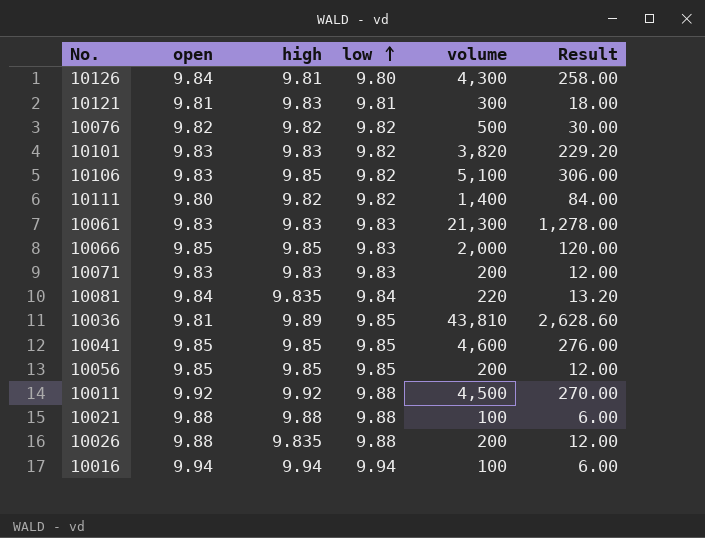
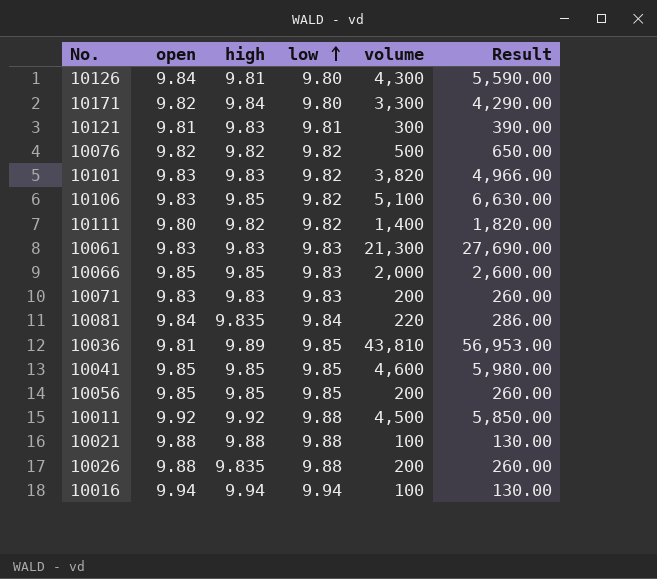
column Result | formula: [volume] * 0.06 -> [volume] * 1.3
row 10171: none -> 9.82 | 9.84 | 9.80 | 3,300 | 4,290.00

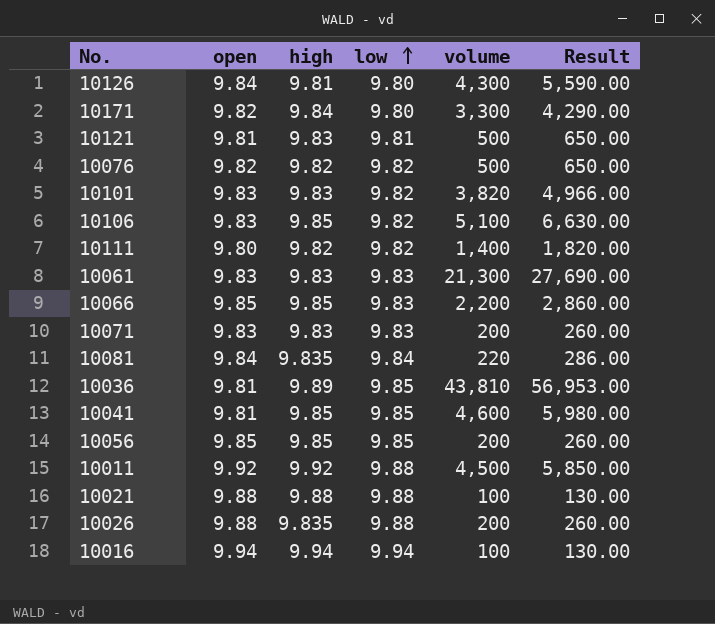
10121 | volume: 300 -> 500
10121 | Result: 390.00 -> 650.00
10066 | volume: 2,000 -> 2,200
10066 | Result: 2,600.00 -> 2,860.00
10041 | open: 9.85 -> 9.81

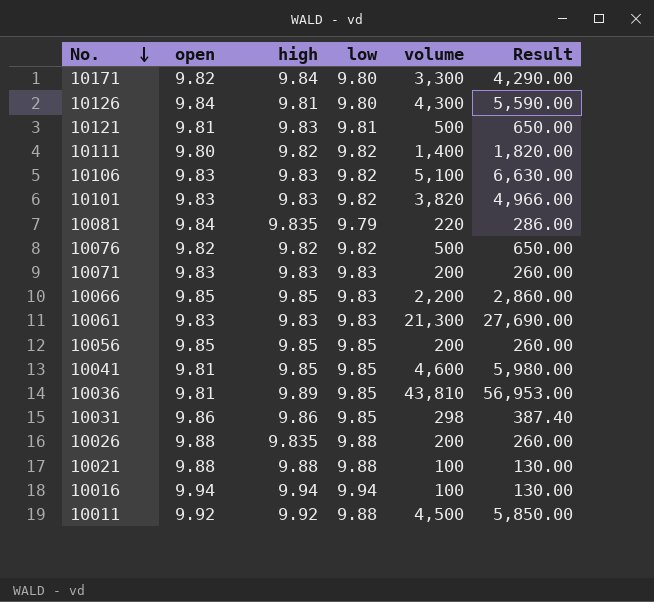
row order: low ascending -> No. descending
10106 | high: 9.85 -> 9.83
10081 | low: 9.84 -> 9.79
row 10031: none -> 9.86 | 9.86 | 9.85 | 298 | 387.40

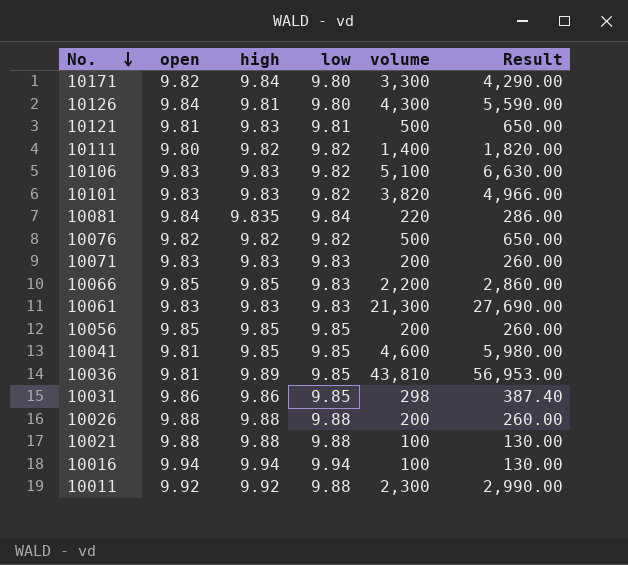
10081 | low: 9.79 -> 9.84
10026 | high: 9.835 -> 9.88
10011 | volume: 4,500 -> 2,300
10011 | Result: 5,850.00 -> 2,990.00

